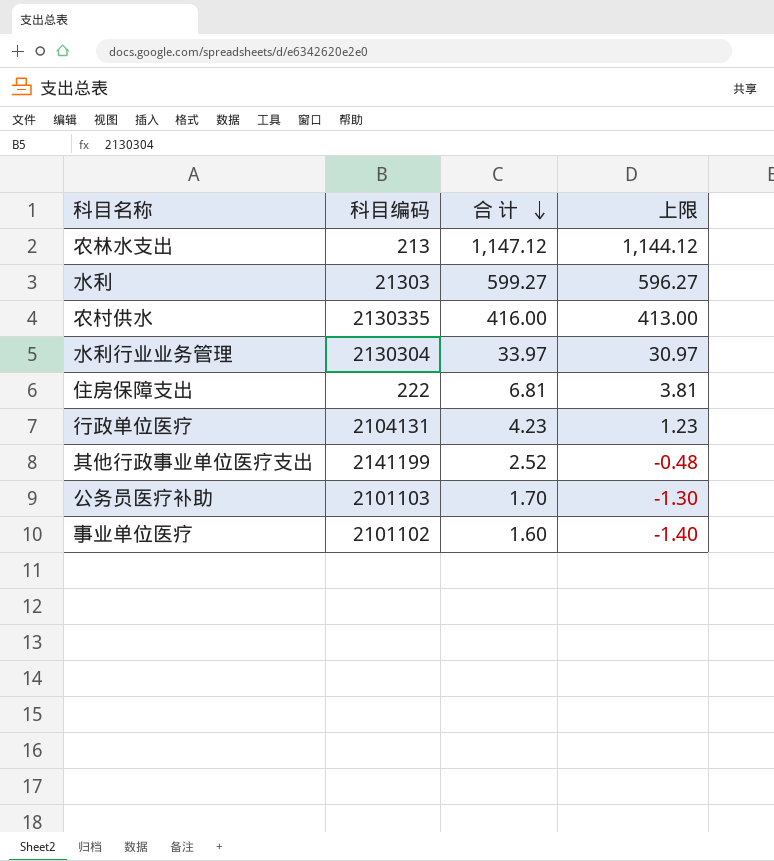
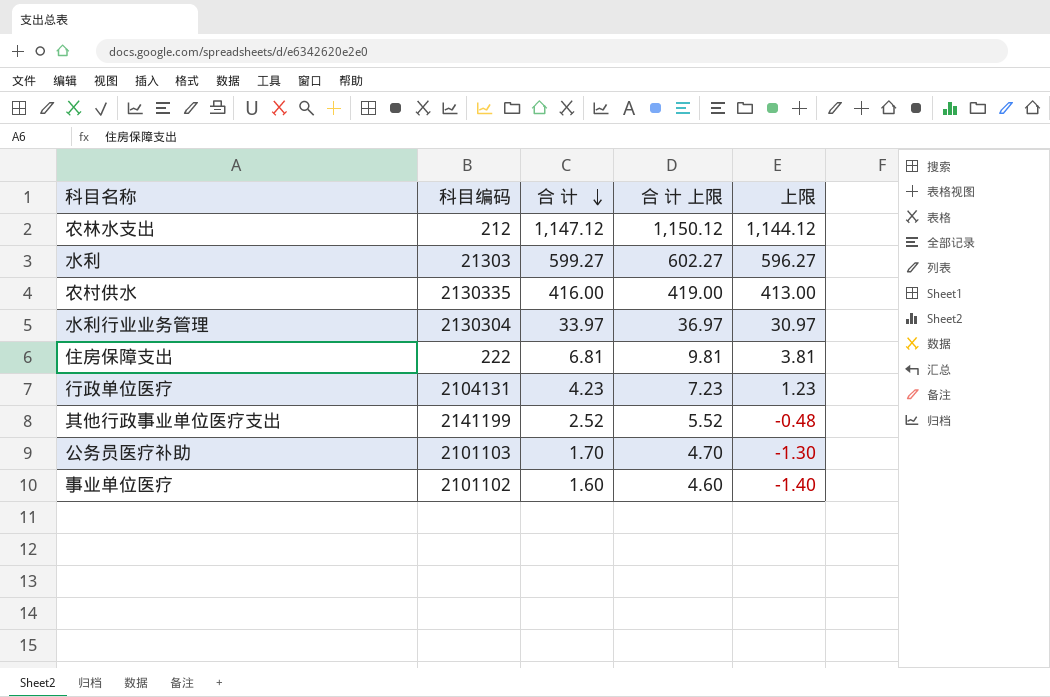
column 合 计 上限 | formula: none -> [合 计] + 3
农林水支出 | 科目编码: 213 -> 212

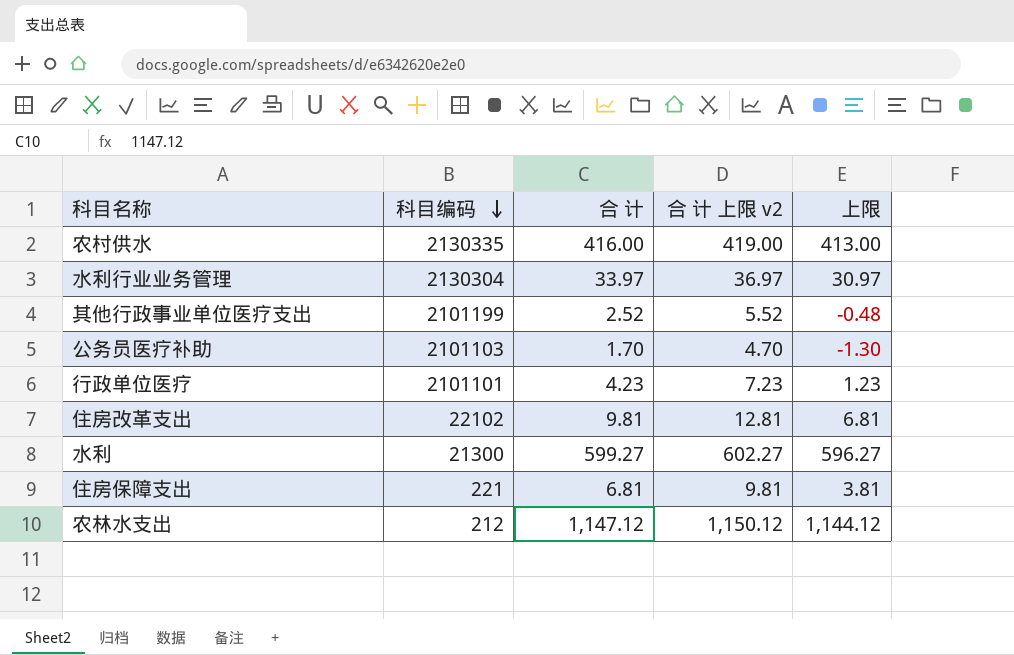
row order: 合 计 descending -> 科目编码 descending
column name: 合 计 上限 -> 合 计 上限 v2
row 事业单位医疗: 2101102 | 1.60 | 4.60 | -1.40 -> none
其他行政事业单位医疗支出 | 科目编码: 2141199 -> 2101199
行政单位医疗 | 科目编码: 2104131 -> 2101101
row 住房改革支出: none -> 22102 | 9.81 | 12.81 | 6.81
水利 | 科目编码: 21303 -> 21300
住房保障支出 | 科目编码: 222 -> 221

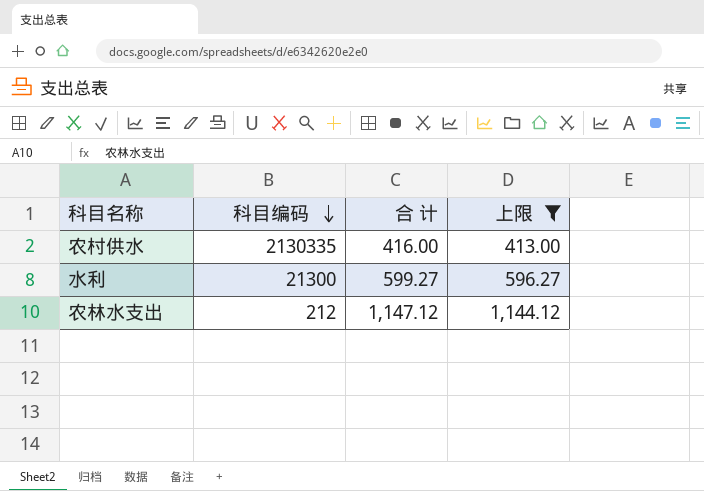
filter: none -> 上限 >= 413.00
column 合 计 上限 v2 | formula: [合 计] + 3 -> none

